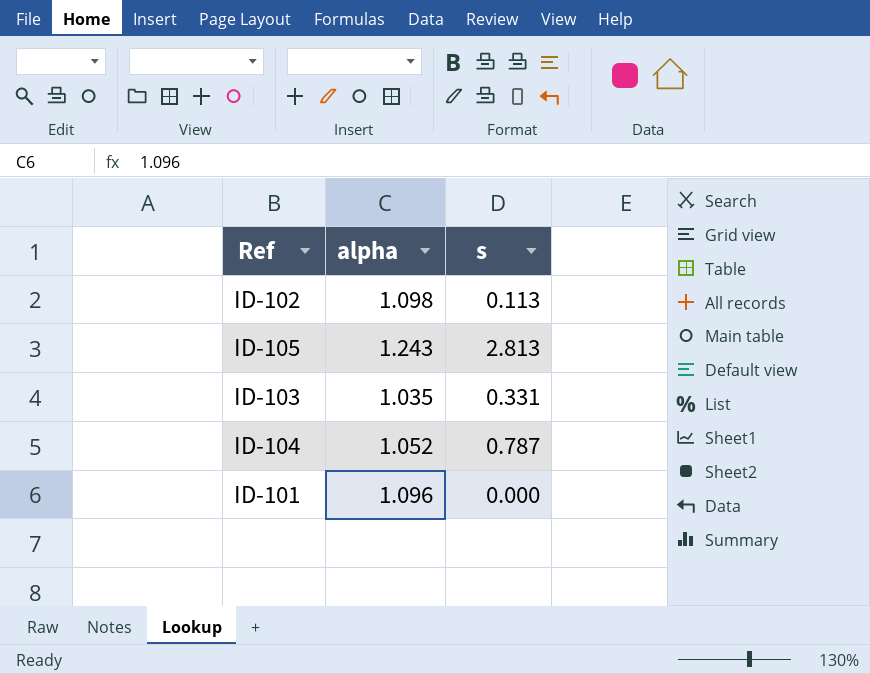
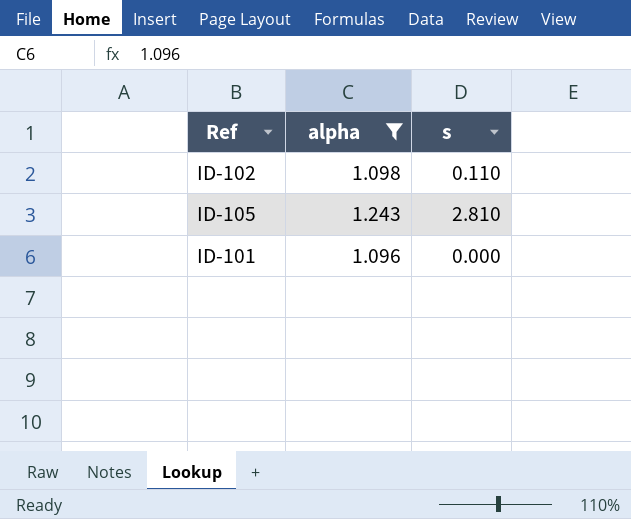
filter: none -> alpha >= 1.096
ID-102 | s: 0.113 -> 0.110
ID-105 | s: 2.813 -> 2.810

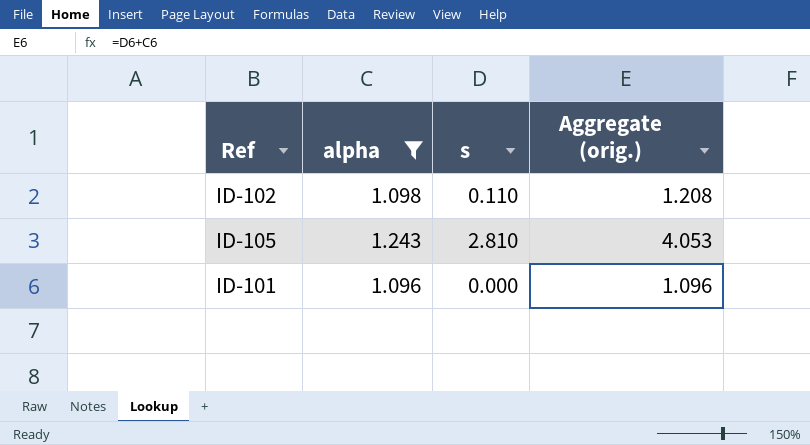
column Aggregate (orig.) | formula: none -> [alpha] + [s]

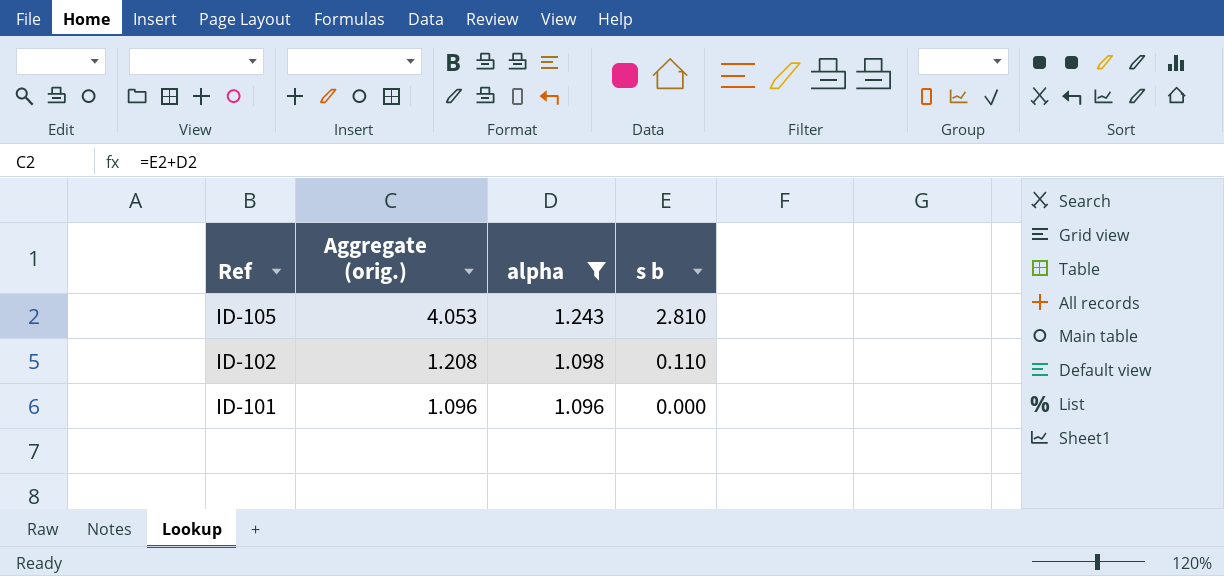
row order: none -> Ref descending
column Aggregate (orig.) | position: 4 -> 2
column name: s -> s b

